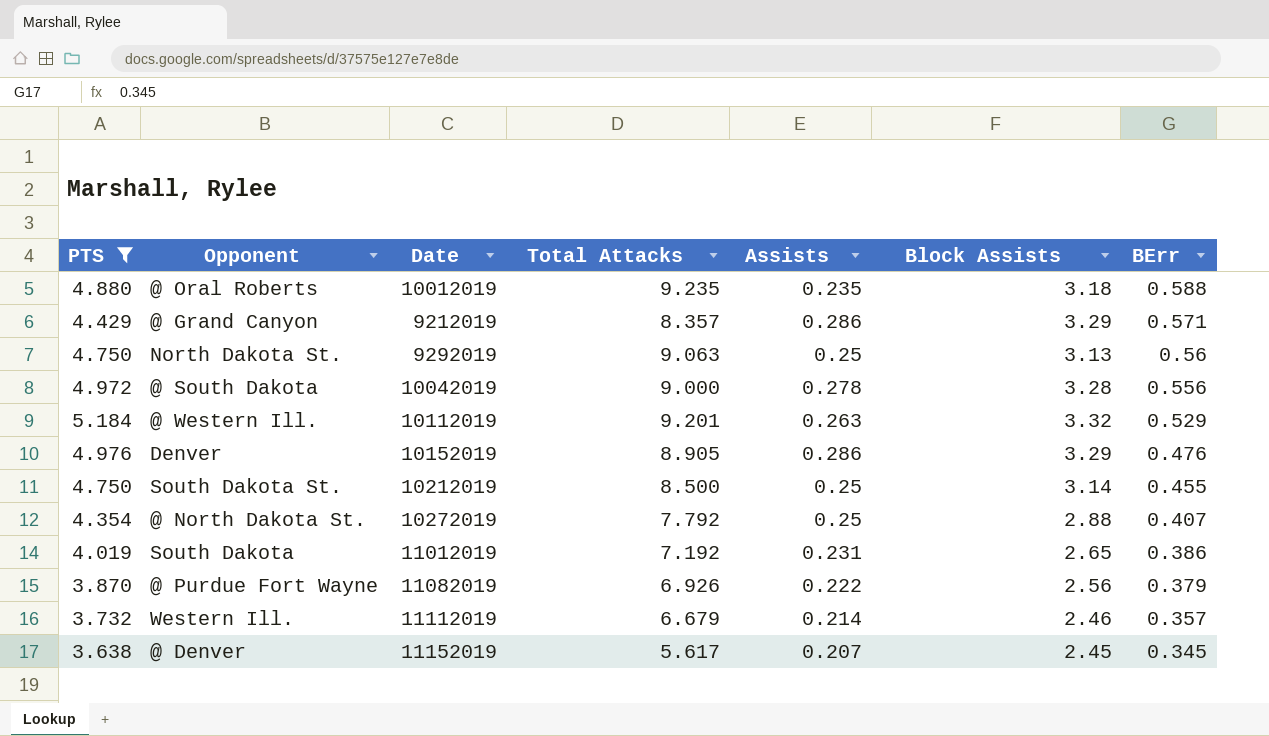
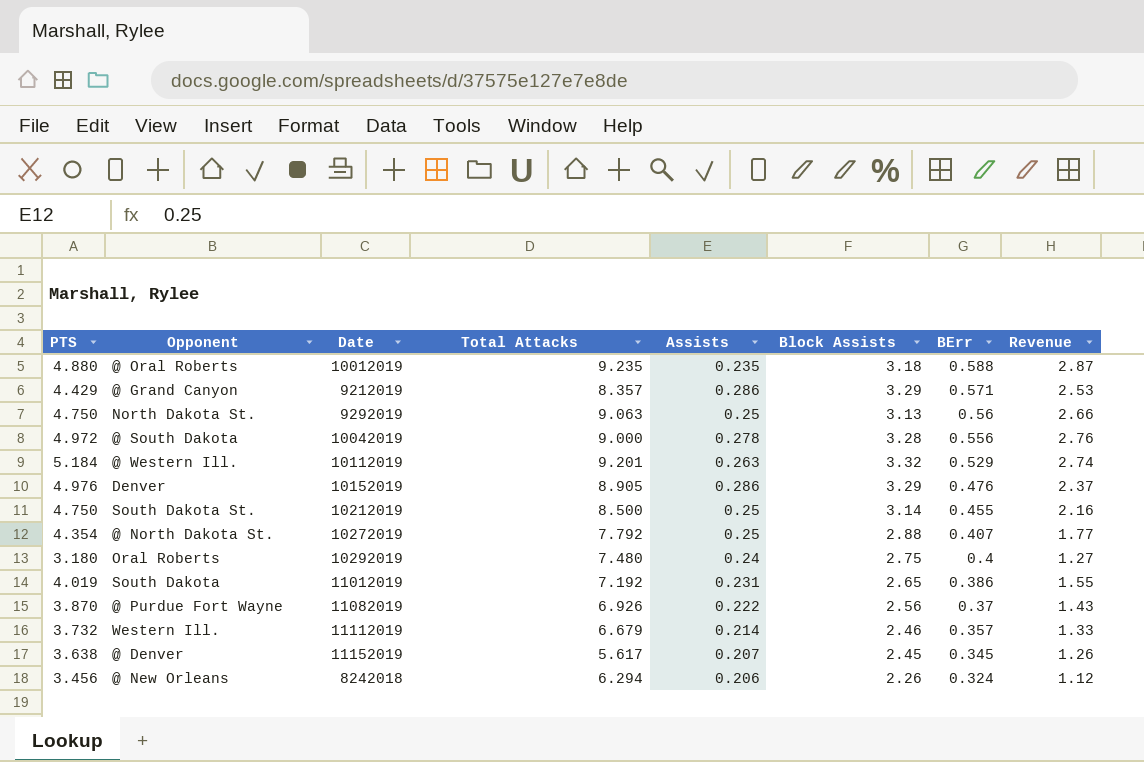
filter: PTS >= 3.638 -> none
column Revenue | formula: none -> [PTS] * [BErr]
@ Purdue Fort Wayne | BErr: 0.379 -> 0.37

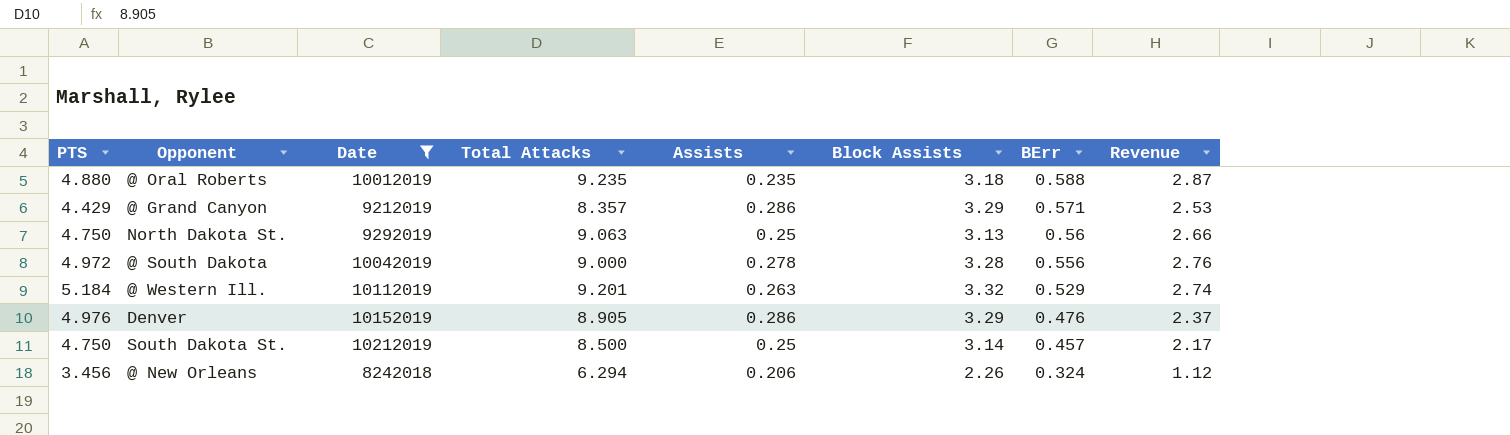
filter: none -> Date <= 10212019
South Dakota St. | BErr: 0.455 -> 0.457
South Dakota St. | Revenue: 2.16 -> 2.17

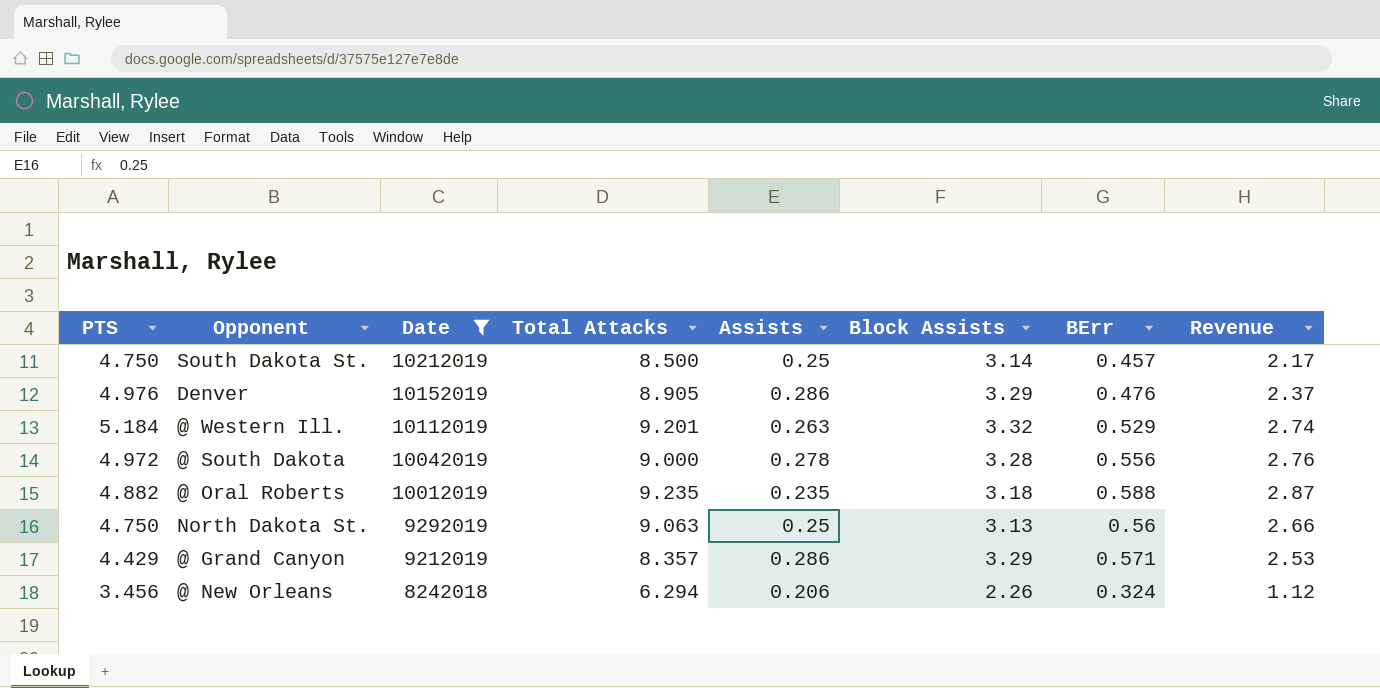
row order: BErr descending -> Date descending
@ Oral Roberts | PTS: 4.880 -> 4.882

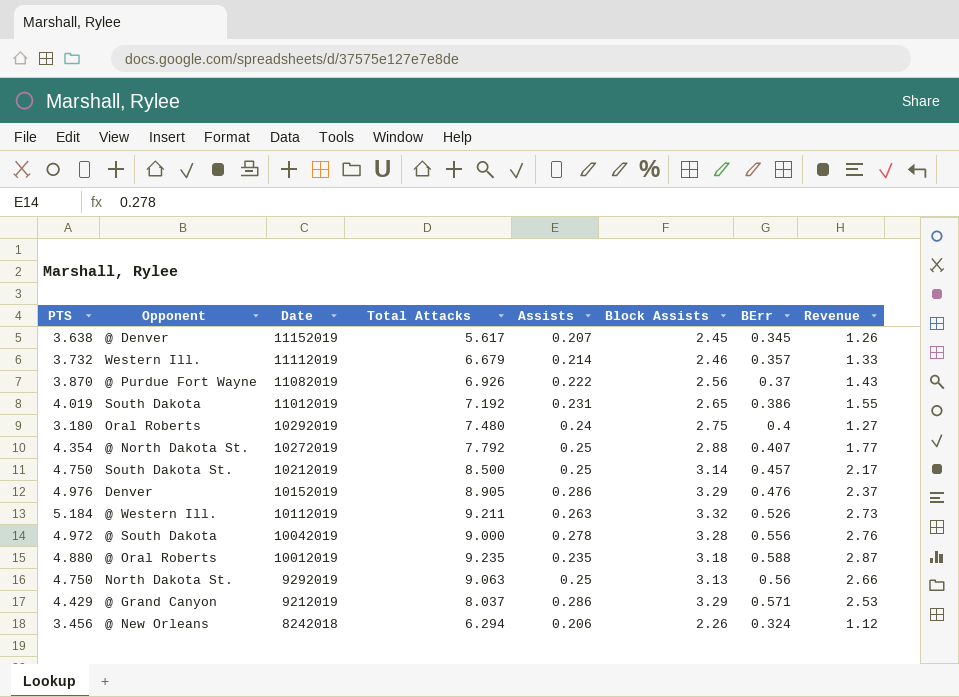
filter: Date <= 10212019 -> none
@ Western Ill. | Total Attacks: 9.201 -> 9.211
@ Western Ill. | BErr: 0.529 -> 0.526
@ Western Ill. | Revenue: 2.74 -> 2.73
@ Oral Roberts | PTS: 4.882 -> 4.880
@ Grand Canyon | Total Attacks: 8.357 -> 8.037

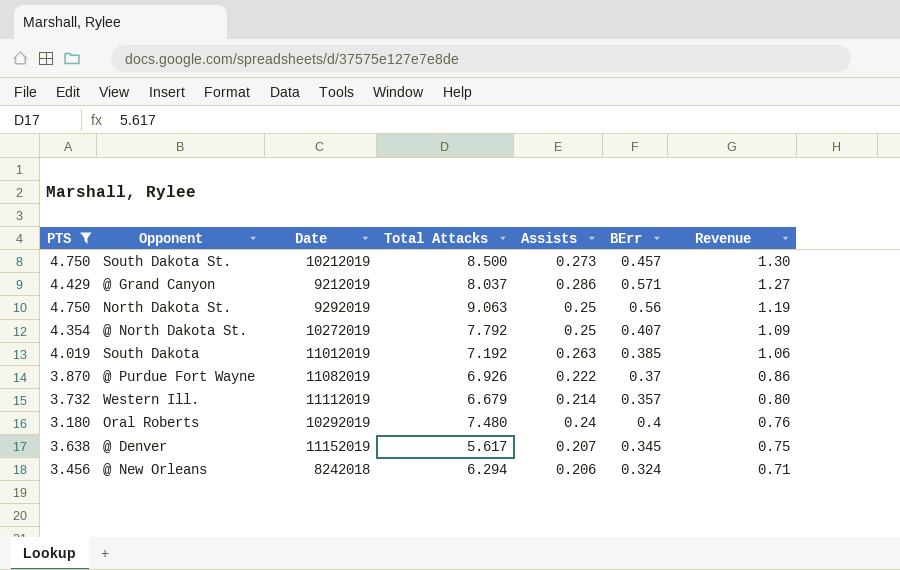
filter: none -> PTS <= 4.750
row order: Date descending -> Revenue descending
column Block Assists | position: 6 -> none
column Revenue | formula: [PTS] * [BErr] -> [PTS] * [Assists]
South Dakota St. | Assists: 0.25 -> 0.273
South Dakota | Assists: 0.231 -> 0.263
South Dakota | BErr: 0.386 -> 0.385

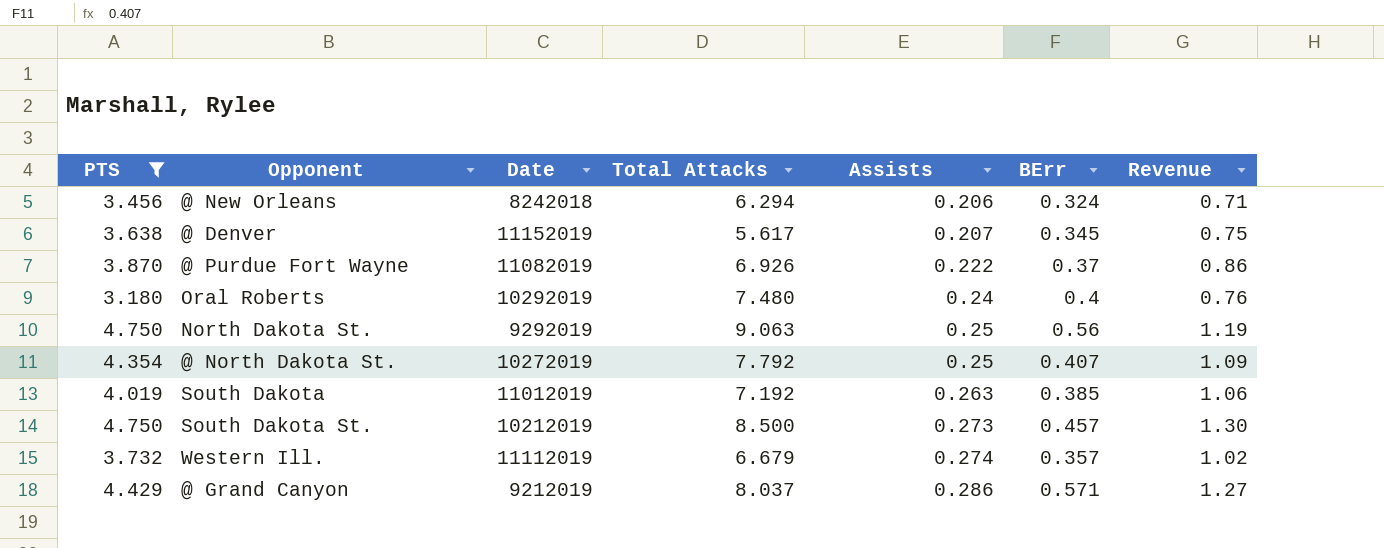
row order: Revenue descending -> Assists ascending
Western Ill. | Assists: 0.214 -> 0.274
Western Ill. | Revenue: 0.80 -> 1.02

